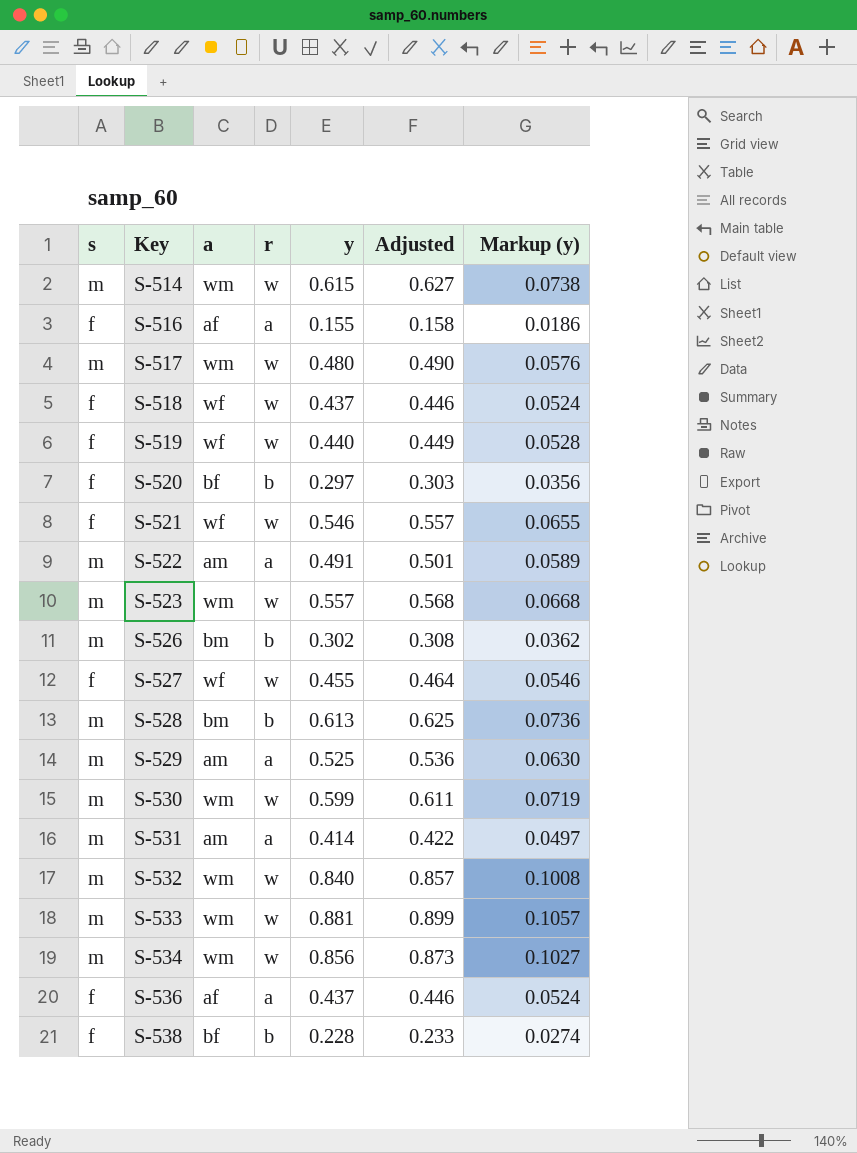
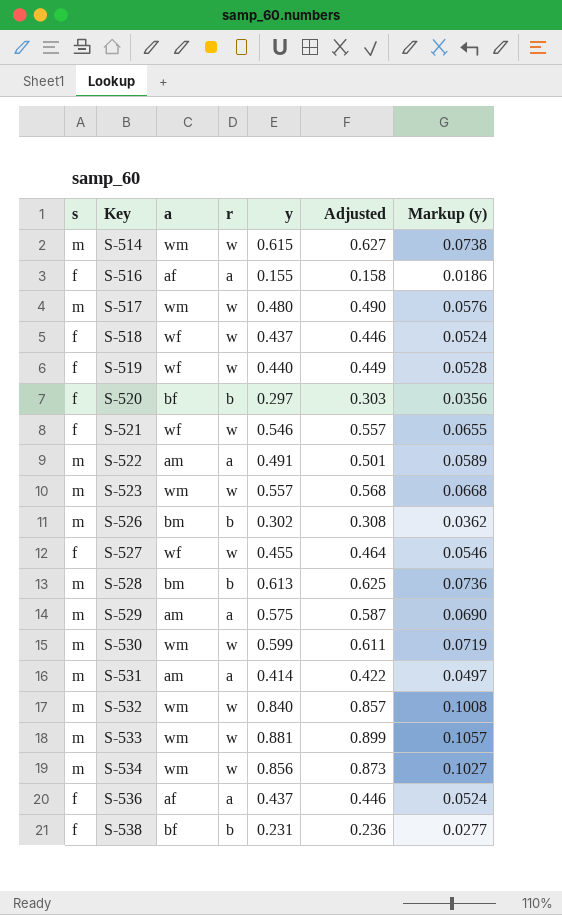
S-529 | y: 0.525 -> 0.575
S-529 | Adjusted: 0.536 -> 0.587
S-529 | Markup (y): 0.0630 -> 0.0690
S-538 | y: 0.228 -> 0.231
S-538 | Adjusted: 0.233 -> 0.236
S-538 | Markup (y): 0.0274 -> 0.0277

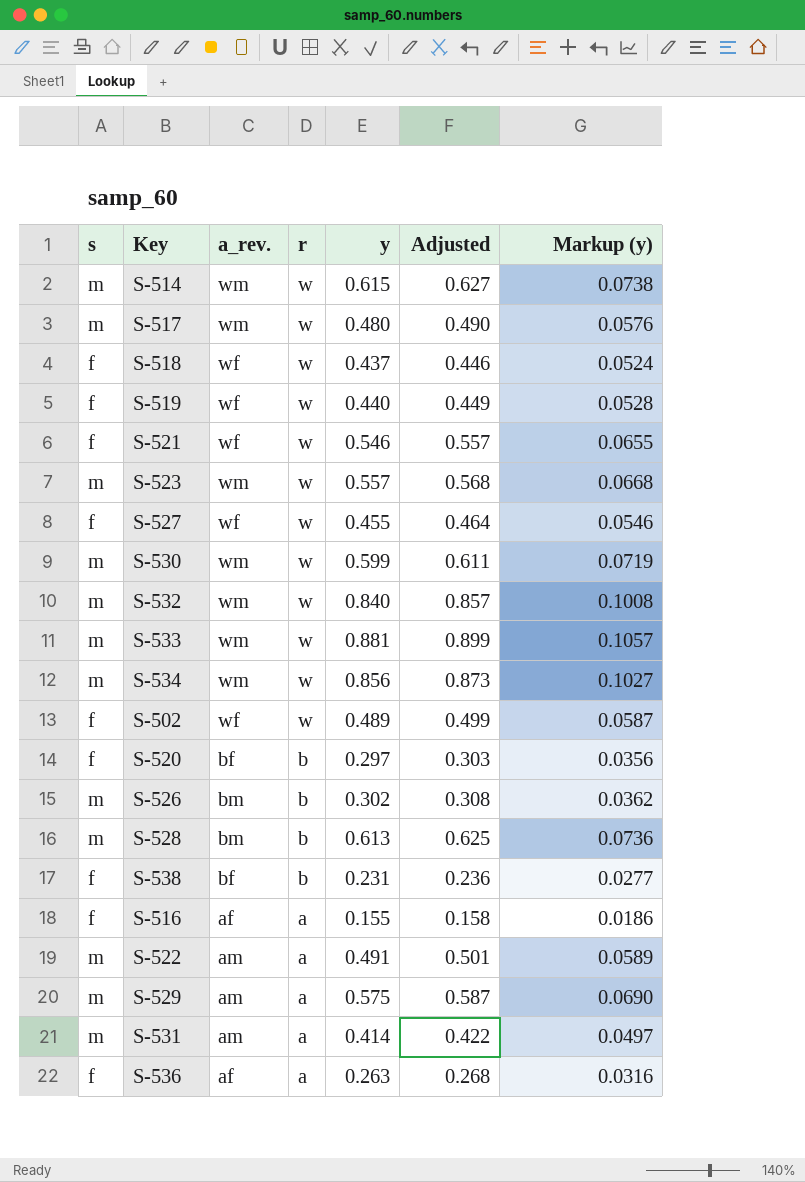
row order: Key ascending -> r descending
column name: a -> a_rev.
row S-502: none -> f | wf | w | 0.489 | 0.499 | 0.0587
S-536 | y: 0.437 -> 0.263
S-536 | Adjusted: 0.446 -> 0.268
S-536 | Markup (y): 0.0524 -> 0.0316

